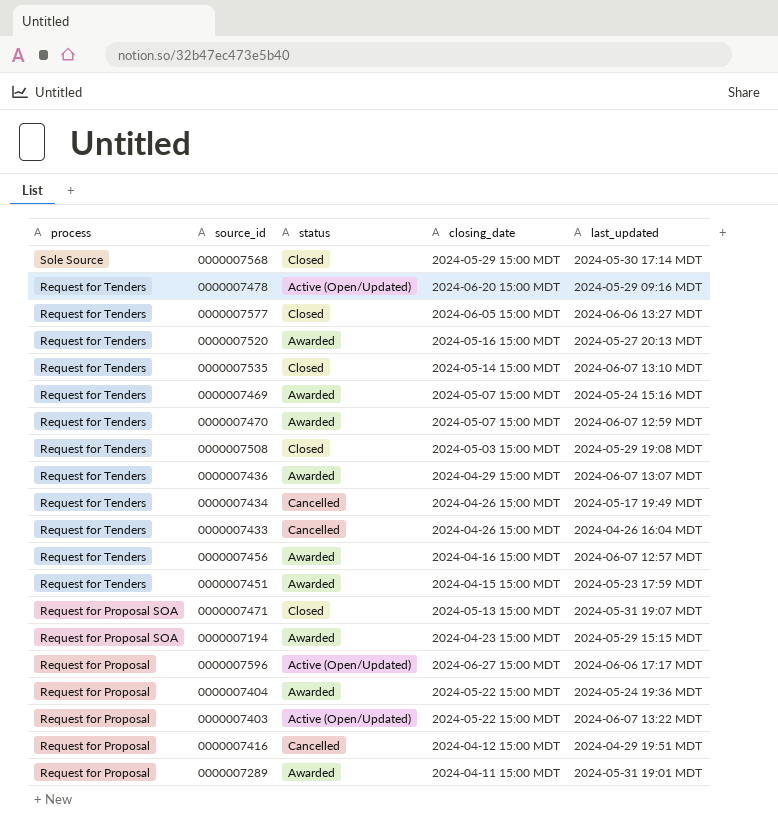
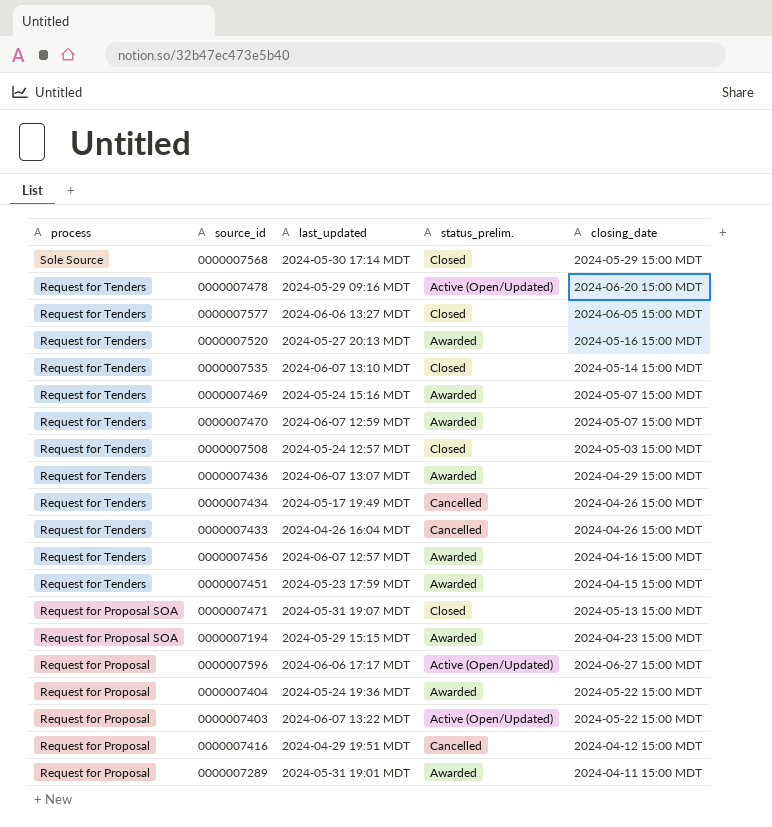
column last_updated | position: 5 -> 3
column name: status -> status_prelim.
0000007508 | last_updated: 2024-05-29 19:08 MDT -> 2024-05-24 12:57 MDT

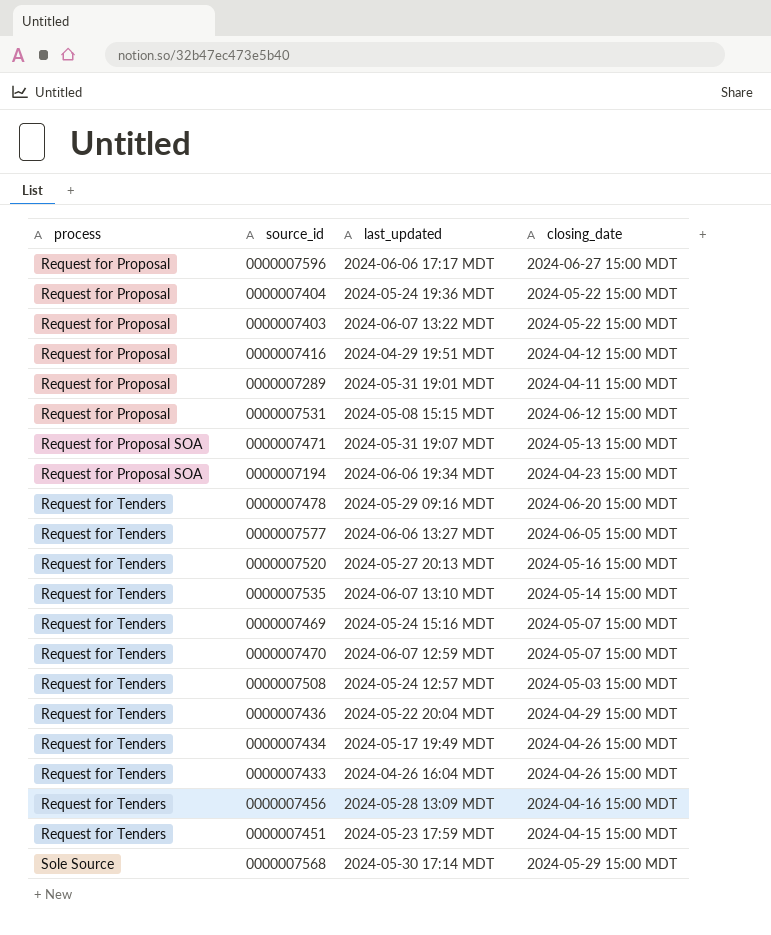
row order: process descending -> process ascending
column status_prelim. | position: 4 -> none
row 0000007531: none -> Request for Proposal | 2024-05-08 15:15 MDT | 2024-06-12 15:00 MDT
0000007194 | last_updated: 2024-05-29 15:15 MDT -> 2024-06-06 19:34 MDT
0000007436 | last_updated: 2024-06-07 13:07 MDT -> 2024-05-22 20:04 MDT
0000007456 | last_updated: 2024-06-07 12:57 MDT -> 2024-05-28 13:09 MDT

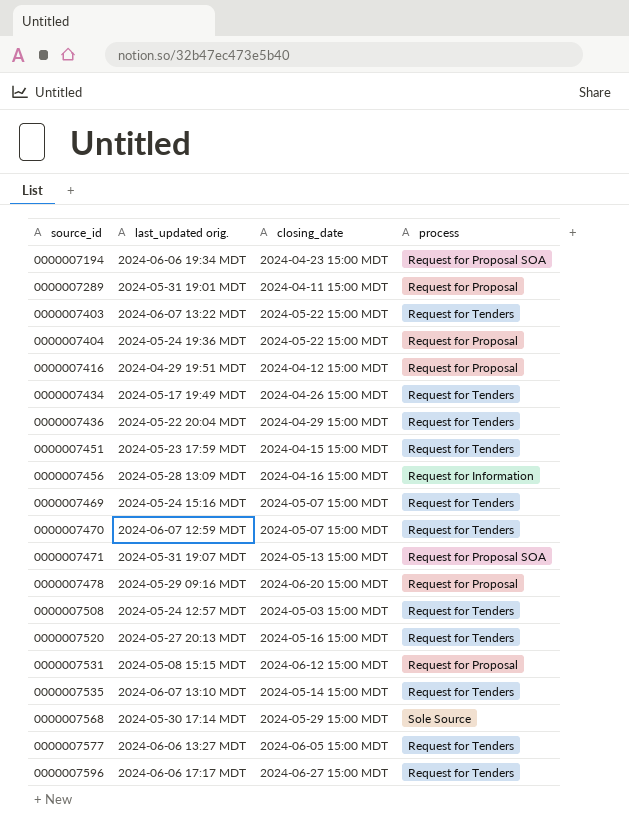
row order: process ascending -> source_id ascending
column name: last_updated -> last_updated orig.
column process | position: 1 -> 4
row 0000007433: Request for Tenders | 2024-04-26 16:04 MDT | 2024-04-26 15:00 MDT -> none
0000007403 | process: Request for Proposal -> Request for Tenders
0000007456 | process: Request for Tenders -> Request for Information
0000007478 | process: Request for Tenders -> Request for Proposal
0000007596 | process: Request for Proposal -> Request for Tenders

